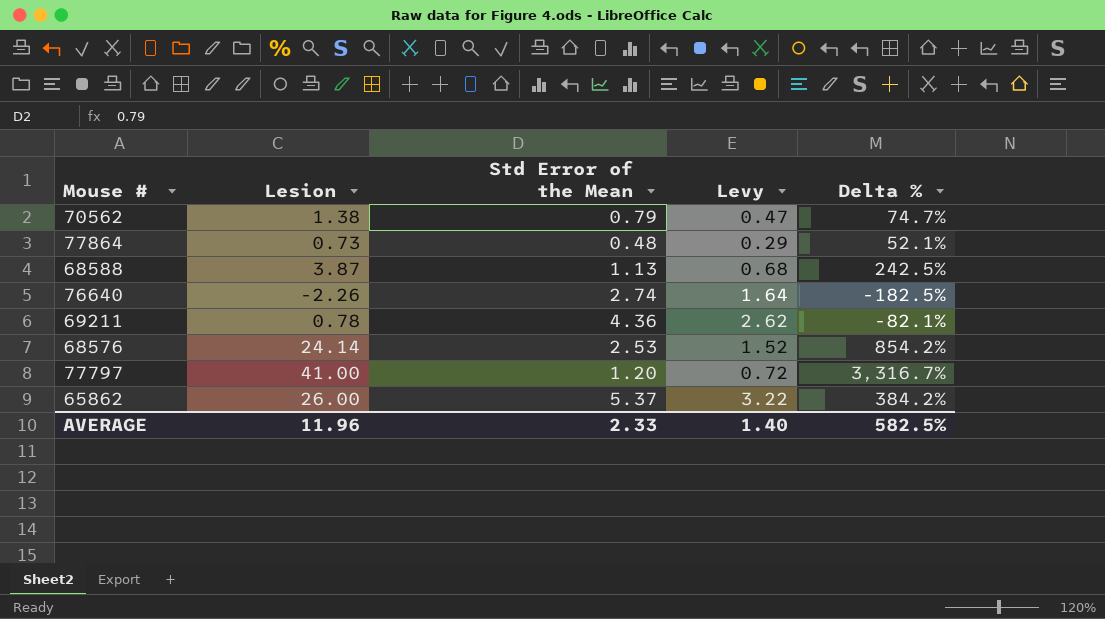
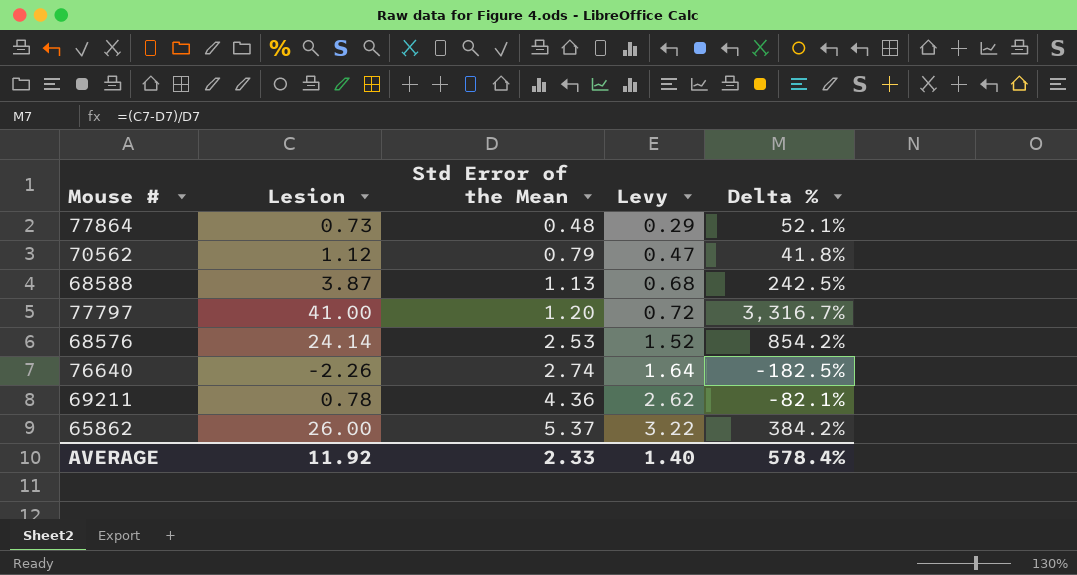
row order: none -> Std Error of the Mean ascending
70562 | Lesion: 1.38 -> 1.12
70562 | Delta %: 74.7% -> 41.8%
AVERAGE | Lesion: 11.96 -> 11.92
AVERAGE | Delta %: 582.5% -> 578.4%

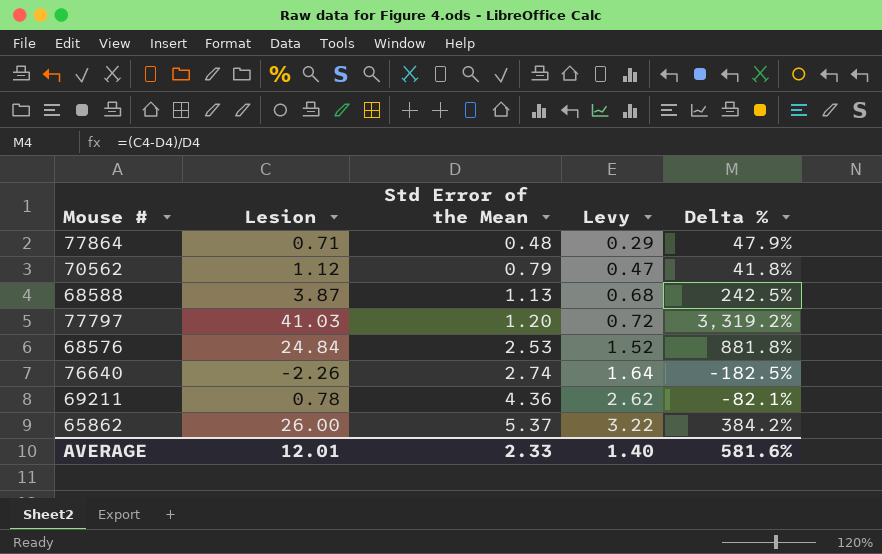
77864 | Lesion: 0.73 -> 0.71
77864 | Delta %: 52.1% -> 47.9%
77797 | Lesion: 41.00 -> 41.03
77797 | Delta %: 3,316.7% -> 3,319.2%
68576 | Lesion: 24.14 -> 24.84
68576 | Delta %: 854.2% -> 881.8%
AVERAGE | Lesion: 11.92 -> 12.01
AVERAGE | Delta %: 578.4% -> 581.6%

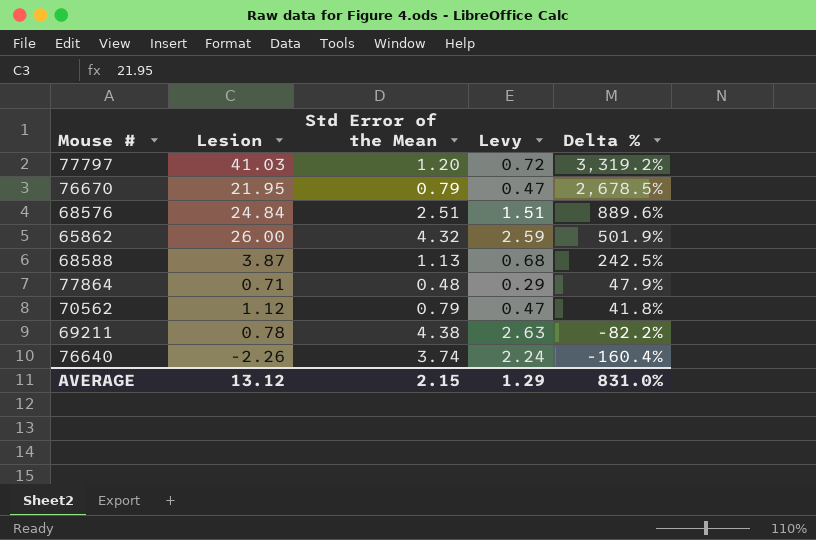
row order: Std Error of the Mean ascending -> Delta % descending
row 76670: none -> 21.95 | 0.79 | 0.47 | 2,678.5%
68576 | Std Error of the Mean: 2.53 -> 2.51
68576 | Levy: 1.52 -> 1.51
68576 | Delta %: 881.8% -> 889.6%
65862 | Std Error of the Mean: 5.37 -> 4.32
65862 | Levy: 3.22 -> 2.59
65862 | Delta %: 384.2% -> 501.9%
69211 | Std Error of the Mean: 4.36 -> 4.38
69211 | Levy: 2.62 -> 2.63
69211 | Delta %: -82.1% -> -82.2%
76640 | Std Error of the Mean: 2.74 -> 3.74
76640 | Levy: 1.64 -> 2.24
76640 | Delta %: -182.5% -> -160.4%
AVERAGE | Lesion: 12.01 -> 13.12
AVERAGE | Std Error of the Mean: 2.33 -> 2.15
AVERAGE | Levy: 1.40 -> 1.29
AVERAGE | Delta %: 581.6% -> 831.0%

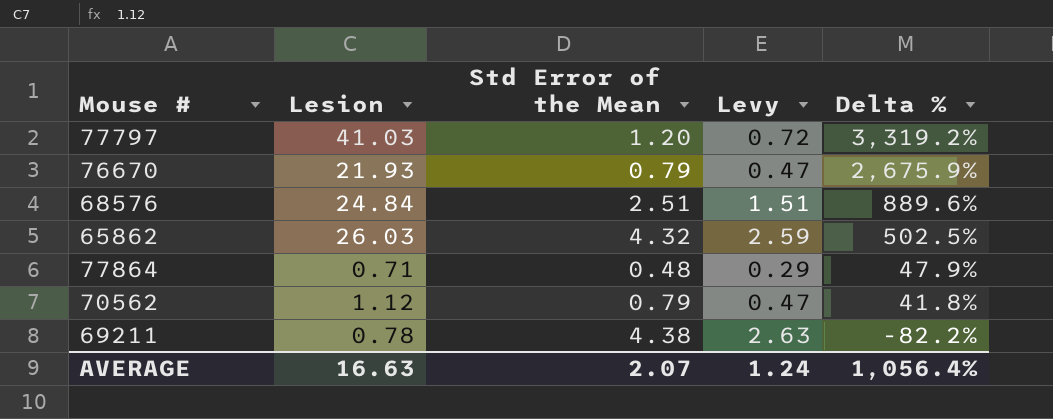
row 68588: 3.87 | 1.13 | 0.68 | 242.5% -> none
row 76640: -2.26 | 3.74 | 2.24 | -160.4% -> none
76670 | Lesion: 21.95 -> 21.93
76670 | Delta %: 2,678.5% -> 2,675.9%
65862 | Lesion: 26.00 -> 26.03
65862 | Delta %: 501.9% -> 502.5%
AVERAGE | Lesion: 13.12 -> 16.63
AVERAGE | Std Error of the Mean: 2.15 -> 2.07
AVERAGE | Levy: 1.29 -> 1.24
AVERAGE | Delta %: 831.0% -> 1,056.4%

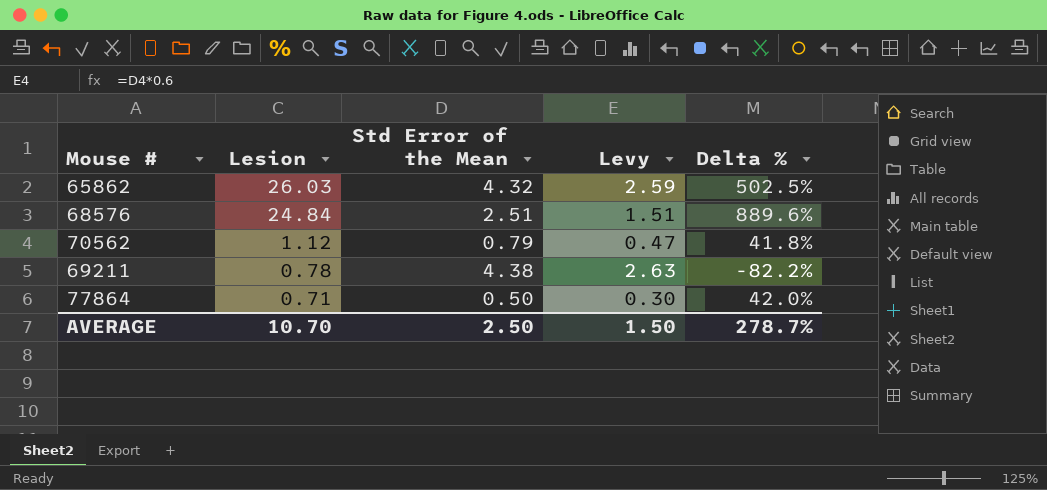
row order: Delta % descending -> Lesion descending
row 77797: 41.03 | 1.20 | 0.72 | 3,319.2% -> none
row 76670: 21.93 | 0.79 | 0.47 | 2,675.9% -> none
77864 | Std Error of the Mean: 0.48 -> 0.50
77864 | Levy: 0.29 -> 0.30
77864 | Delta %: 47.9% -> 42.0%
AVERAGE | Lesion: 16.63 -> 10.70
AVERAGE | Std Error of the Mean: 2.07 -> 2.50
AVERAGE | Levy: 1.24 -> 1.50
AVERAGE | Delta %: 1,056.4% -> 278.7%

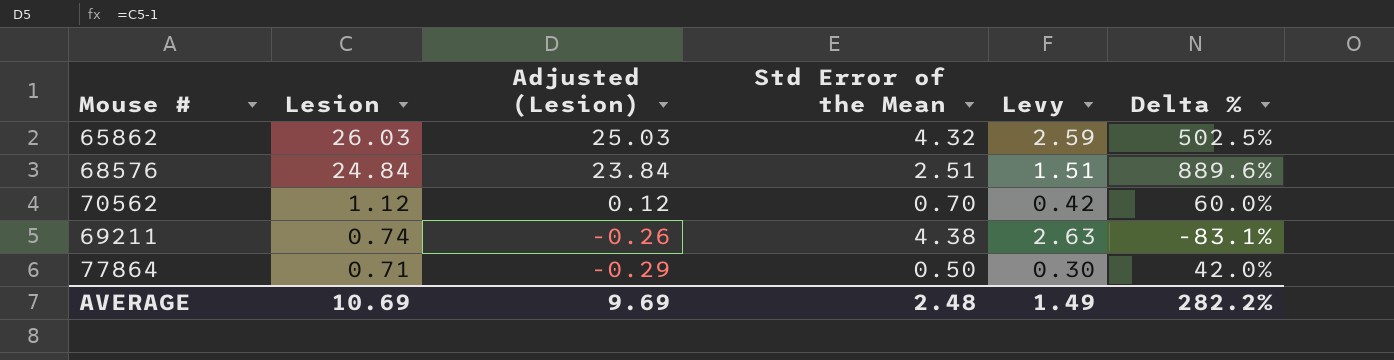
column Adjusted (Lesion) | formula: none -> [Lesion] - 1
70562 | Std Error of the Mean: 0.79 -> 0.70
70562 | Levy: 0.47 -> 0.42
70562 | Delta %: 41.8% -> 60.0%
69211 | Lesion: 0.78 -> 0.74
69211 | Delta %: -82.2% -> -83.1%
AVERAGE | Lesion: 10.70 -> 10.69
AVERAGE | Std Error of the Mean: 2.50 -> 2.48
AVERAGE | Levy: 1.50 -> 1.49
AVERAGE | Delta %: 278.7% -> 282.2%

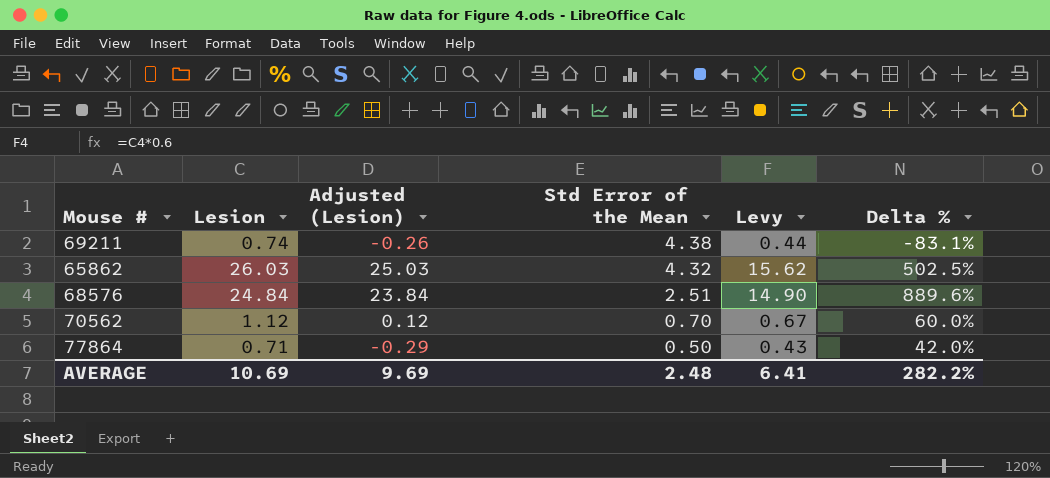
row order: Lesion descending -> Std Error of the Mean descending
column Levy | formula: [Std Error of the Mean] * 0.6 -> [Lesion] * 0.6
AVERAGE | Levy: 1.49 -> 6.41

